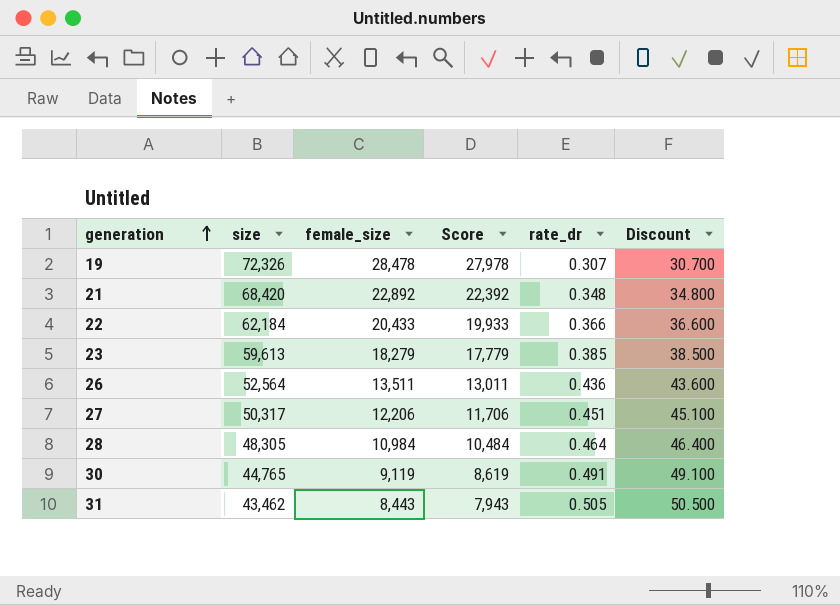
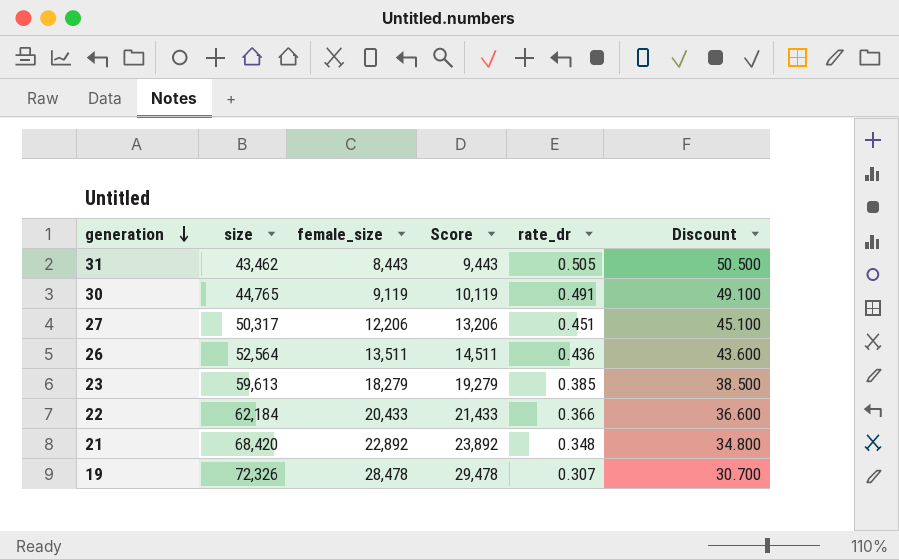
row order: generation ascending -> generation descending
column Score | formula: [female_size] - 500 -> [female_size] + 1000
row 28: 48,305 | 10,984 | 10,484 | 0.464 | 46.400 -> none

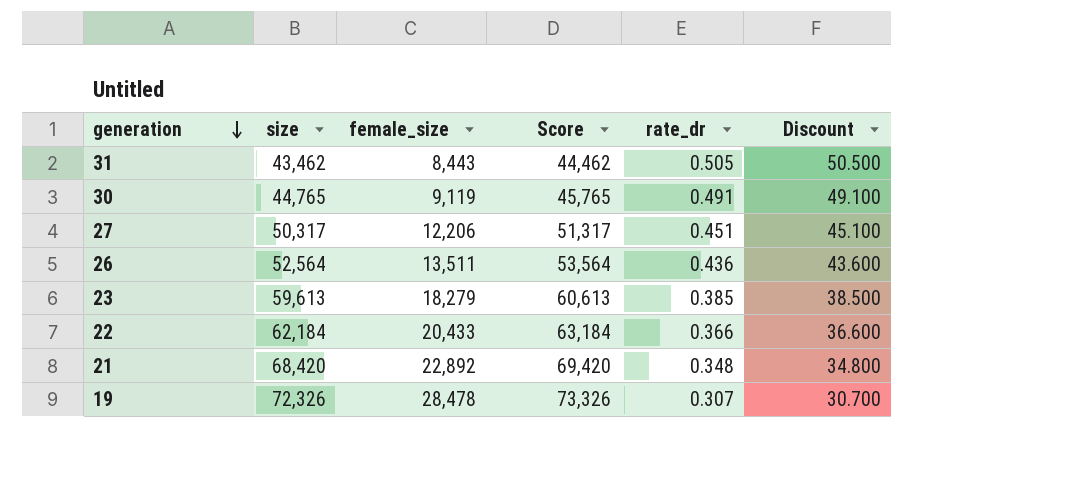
column Score | formula: [female_size] + 1000 -> [size] + 1000

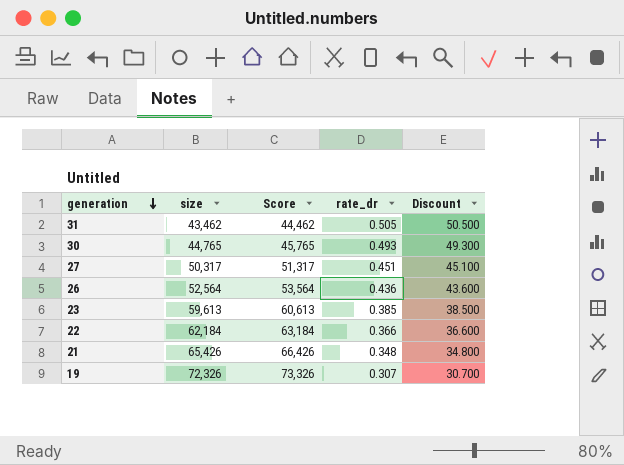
column female_size | position: 3 -> none
30 | rate_dr: 0.491 -> 0.493
30 | Discount: 49.100 -> 49.300
21 | size: 68,420 -> 65,426
21 | Score: 69,420 -> 66,426

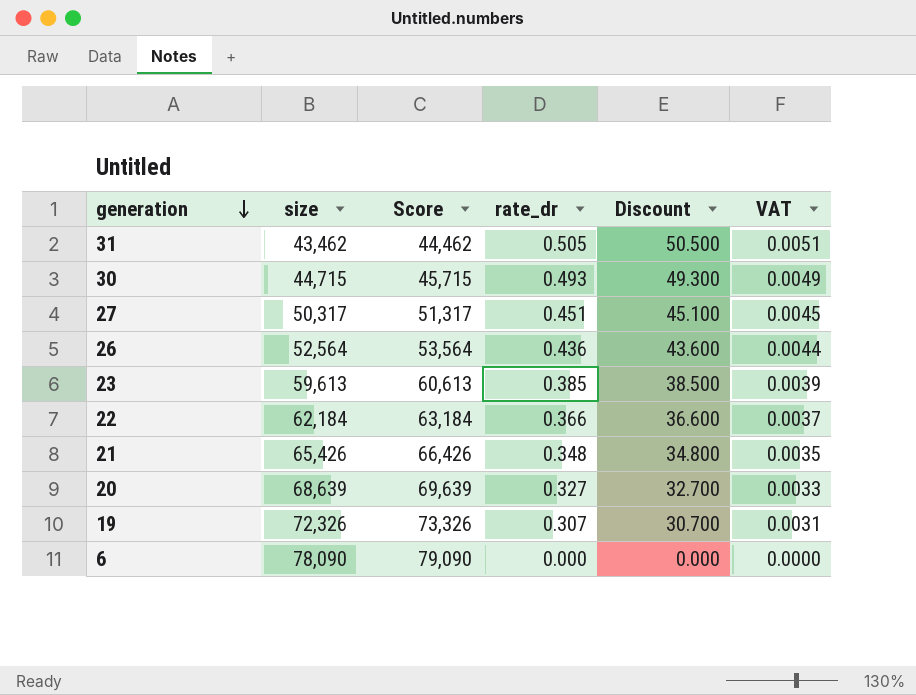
column VAT | formula: none -> [rate_dr] * 0.01
30 | size: 44,765 -> 44,715
30 | Score: 45,765 -> 45,715
row 20: none -> 68,639 | 69,639 | 0.327 | 32.700 | 0.0033
row 6: none -> 78,090 | 79,090 | 0.000 | 0.000 | 0.0000

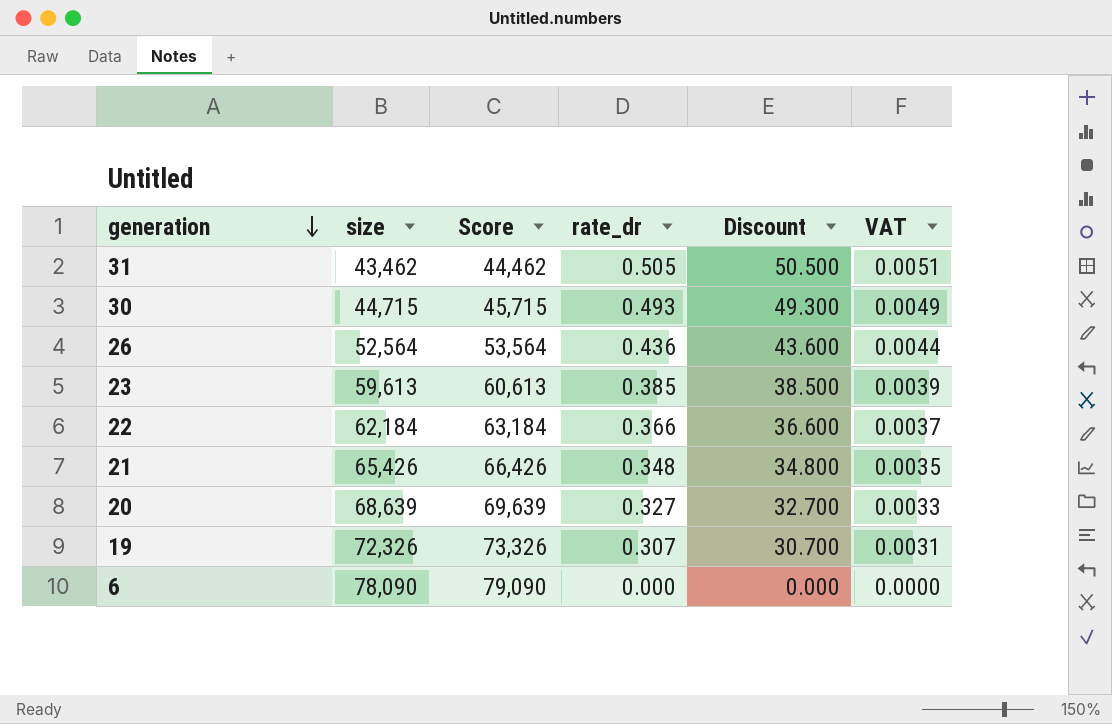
row 27: 50,317 | 51,317 | 0.451 | 45.100 | 0.0045 -> none

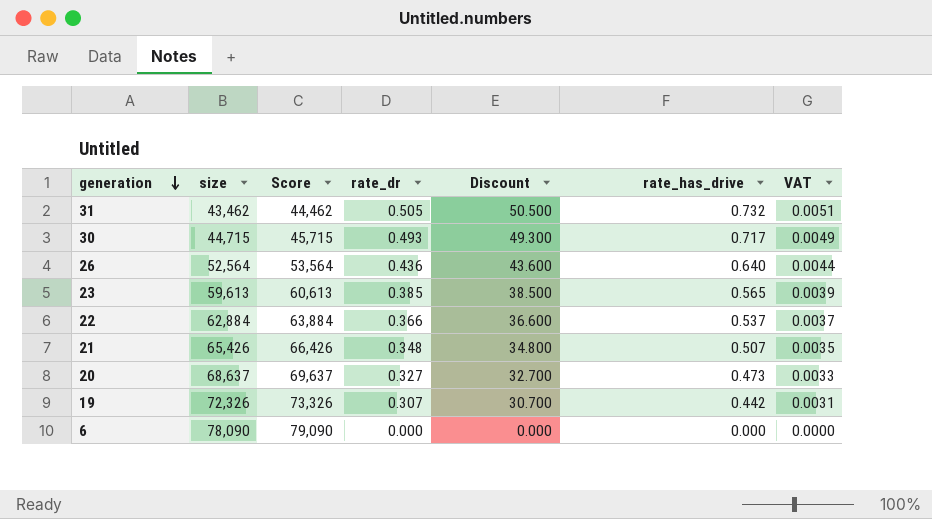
column rate_has_drive | position: none -> 6
22 | size: 62,184 -> 62,884
22 | Score: 63,184 -> 63,884
20 | size: 68,639 -> 68,637
20 | Score: 69,639 -> 69,637

